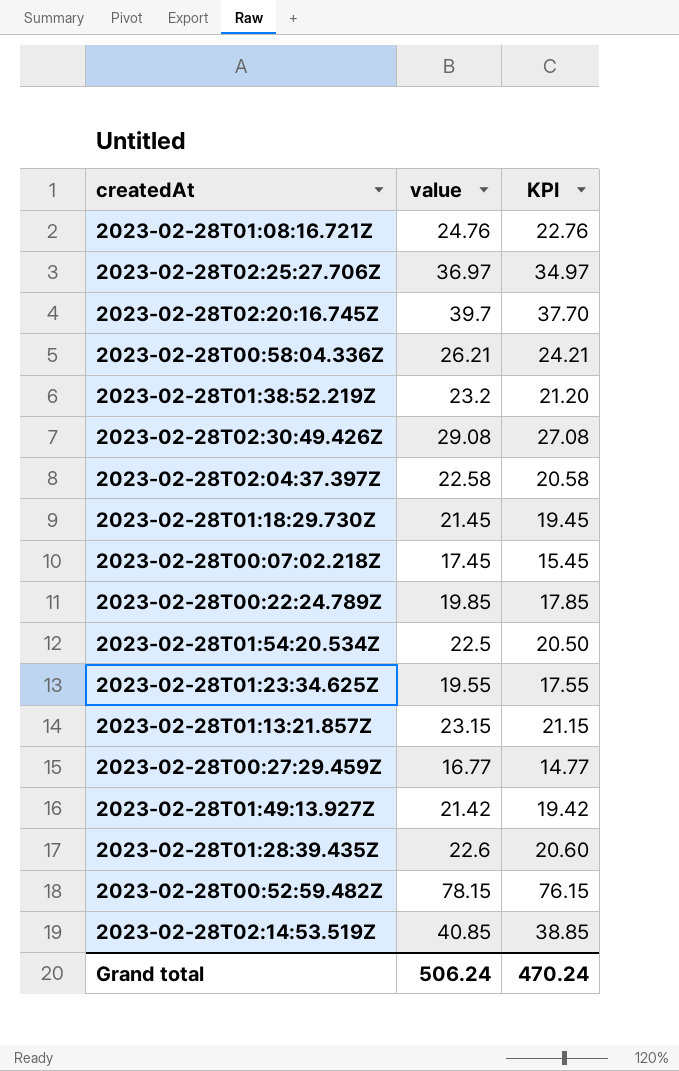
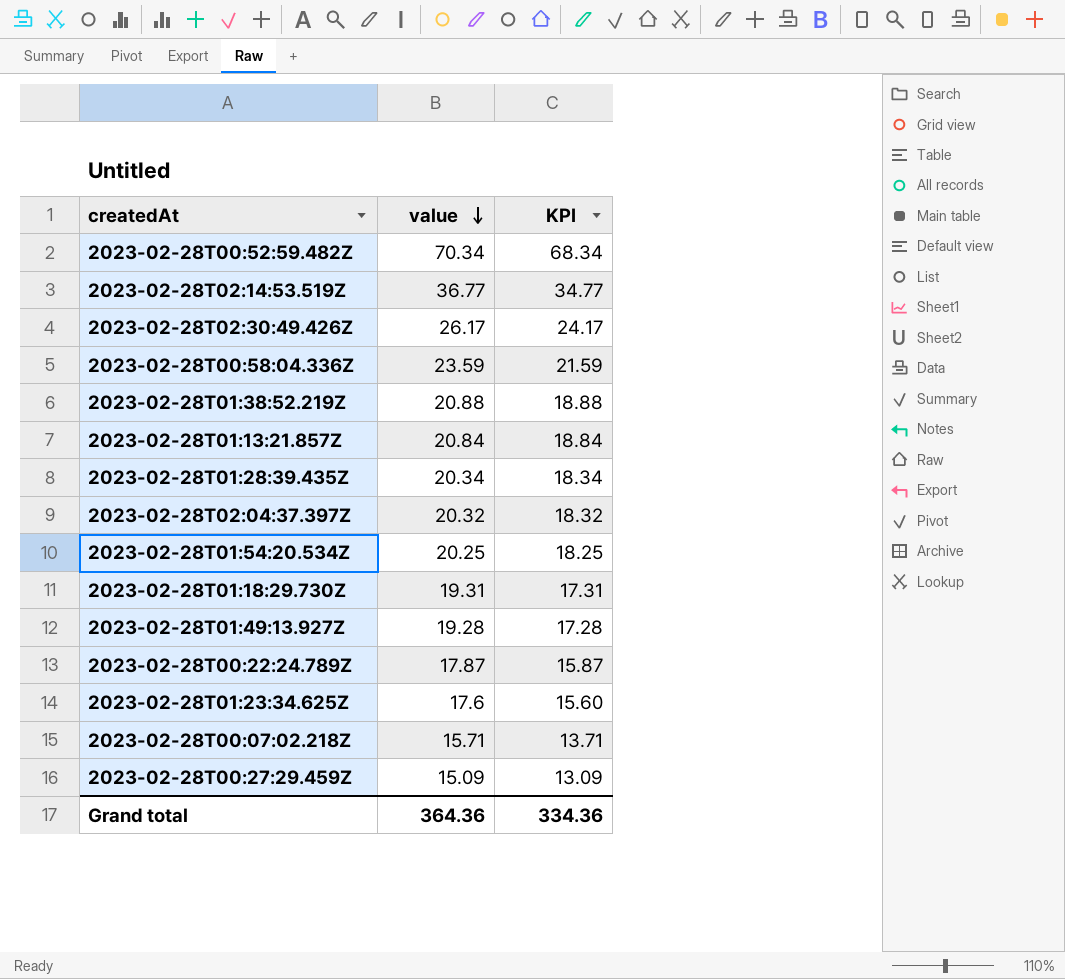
row order: none -> value descending
row 2023-02-28T01:08:16.721Z: 24.76 | 22.76 -> none
row 2023-02-28T02:25:27.706Z: 36.97 | 34.97 -> none
row 2023-02-28T02:20:16.745Z: 39.7 | 37.70 -> none
2023-02-28T00:52:59.482Z | value: 78.15 -> 70.34
2023-02-28T00:52:59.482Z | KPI: 76.15 -> 68.34
2023-02-28T02:14:53.519Z | value: 40.85 -> 36.77
2023-02-28T02:14:53.519Z | KPI: 38.85 -> 34.77
2023-02-28T02:30:49.426Z | value: 29.08 -> 26.17
2023-02-28T02:30:49.426Z | KPI: 27.08 -> 24.17
2023-02-28T00:58:04.336Z | value: 26.21 -> 23.59
2023-02-28T00:58:04.336Z | KPI: 24.21 -> 21.59
2023-02-28T01:38:52.219Z | value: 23.2 -> 20.88
2023-02-28T01:38:52.219Z | KPI: 21.20 -> 18.88
2023-02-28T01:13:21.857Z | value: 23.15 -> 20.84
2023-02-28T01:13:21.857Z | KPI: 21.15 -> 18.84
2023-02-28T01:28:39.435Z | value: 22.6 -> 20.34
2023-02-28T01:28:39.435Z | KPI: 20.60 -> 18.34
2023-02-28T02:04:37.397Z | value: 22.58 -> 20.32
2023-02-28T02:04:37.397Z | KPI: 20.58 -> 18.32
2023-02-28T01:54:20.534Z | value: 22.5 -> 20.25
2023-02-28T01:54:20.534Z | KPI: 20.50 -> 18.25
2023-02-28T01:18:29.730Z | value: 21.45 -> 19.31
2023-02-28T01:18:29.730Z | KPI: 19.45 -> 17.31
2023-02-28T01:49:13.927Z | value: 21.42 -> 19.28
2023-02-28T01:49:13.927Z | KPI: 19.42 -> 17.28
2023-02-28T00:22:24.789Z | value: 19.85 -> 17.87
2023-02-28T00:22:24.789Z | KPI: 17.85 -> 15.87
2023-02-28T01:23:34.625Z | value: 19.55 -> 17.6
2023-02-28T01:23:34.625Z | KPI: 17.55 -> 15.60
2023-02-28T00:07:02.218Z | value: 17.45 -> 15.71
2023-02-28T00:07:02.218Z | KPI: 15.45 -> 13.71
2023-02-28T00:27:29.459Z | value: 16.77 -> 15.09
2023-02-28T00:27:29.459Z | KPI: 14.77 -> 13.09
Grand total | value: 506.24 -> 364.36
Grand total | KPI: 470.24 -> 334.36

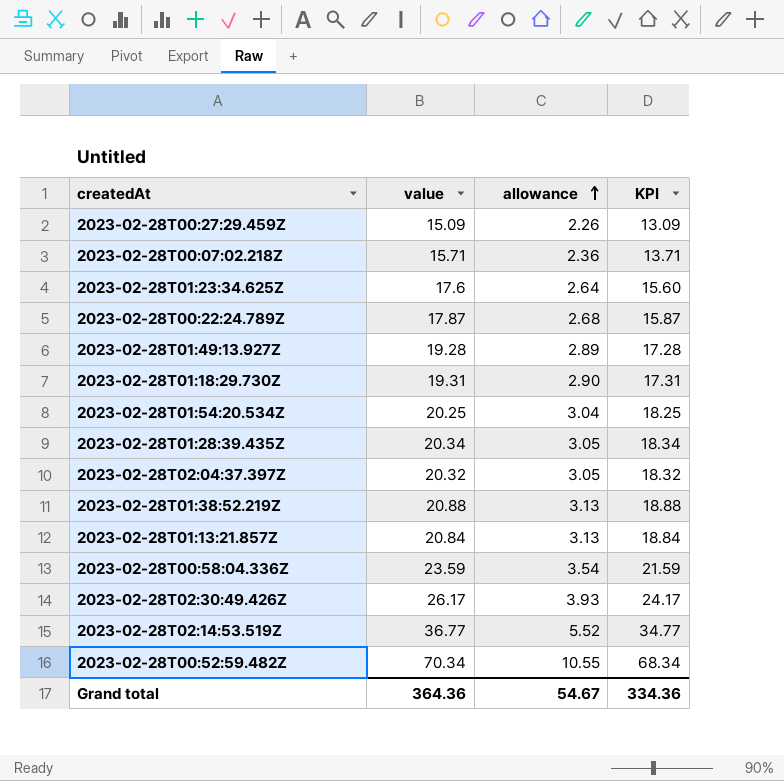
row order: value descending -> allowance ascending
column allowance | formula: none -> [value] * 0.15

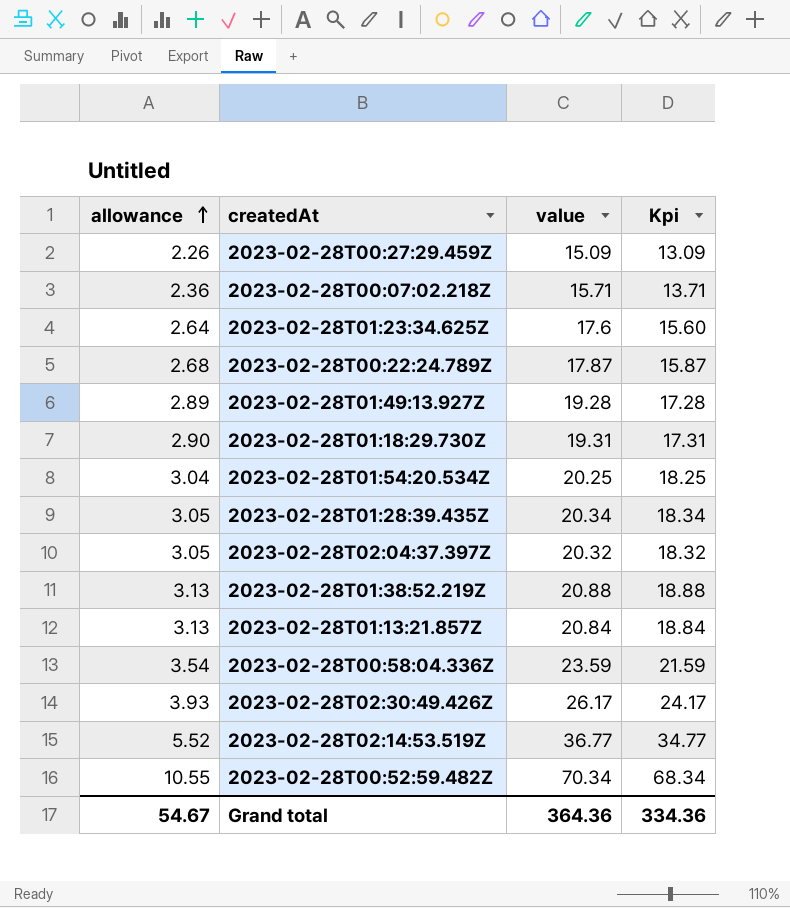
column allowance | position: 3 -> 1
column name: KPI -> Kpi

